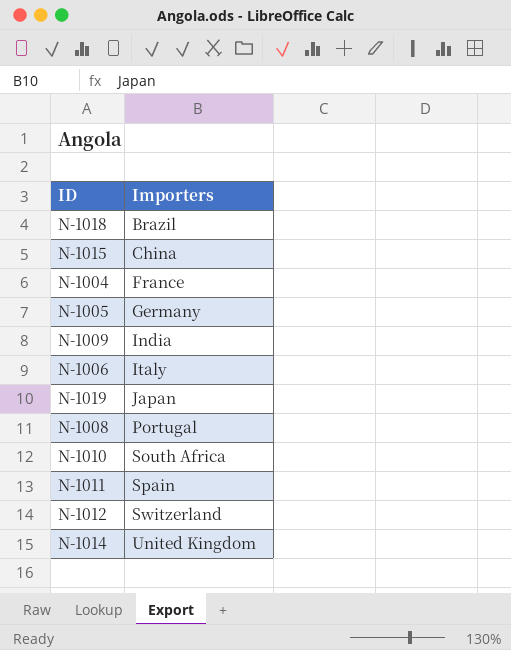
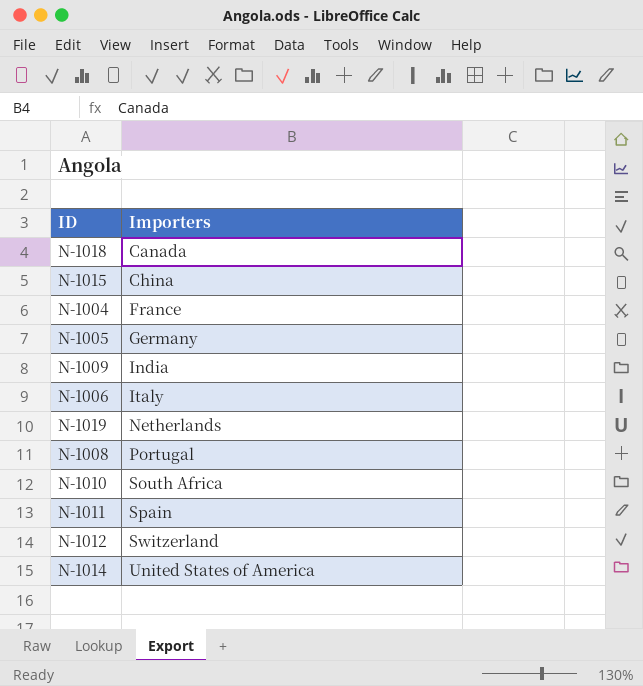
N-1018 | Importers: Brazil -> Canada
N-1019 | Importers: Japan -> Netherlands
N-1014 | Importers: United Kingdom -> United States of America

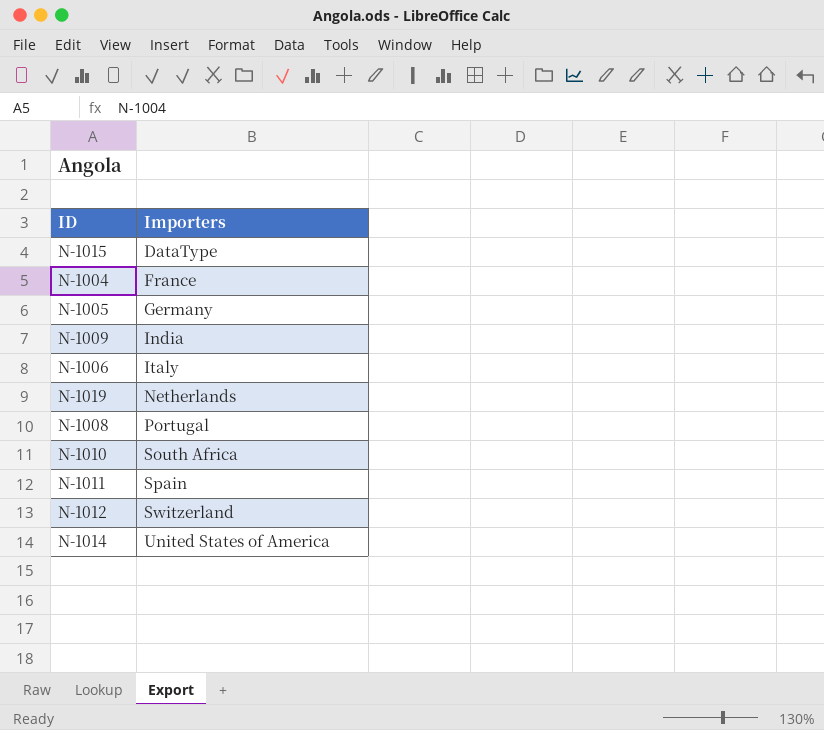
row N-1018: Canada -> none
N-1015 | Importers: China -> DataType

